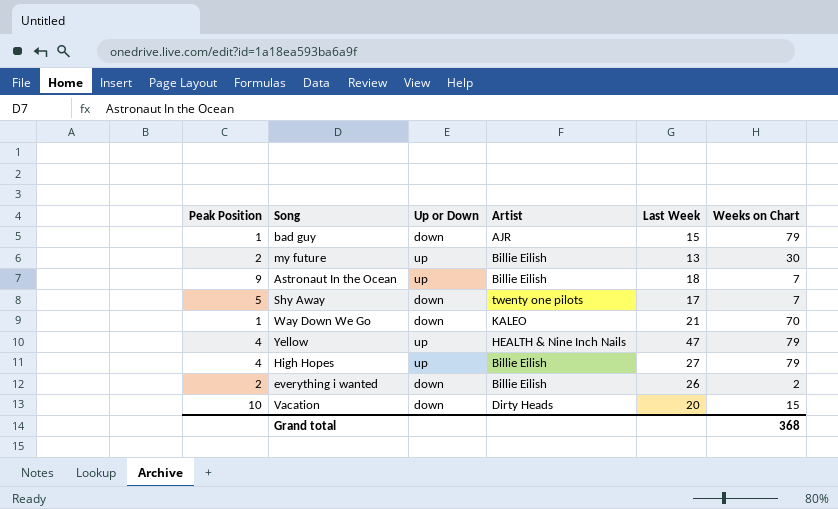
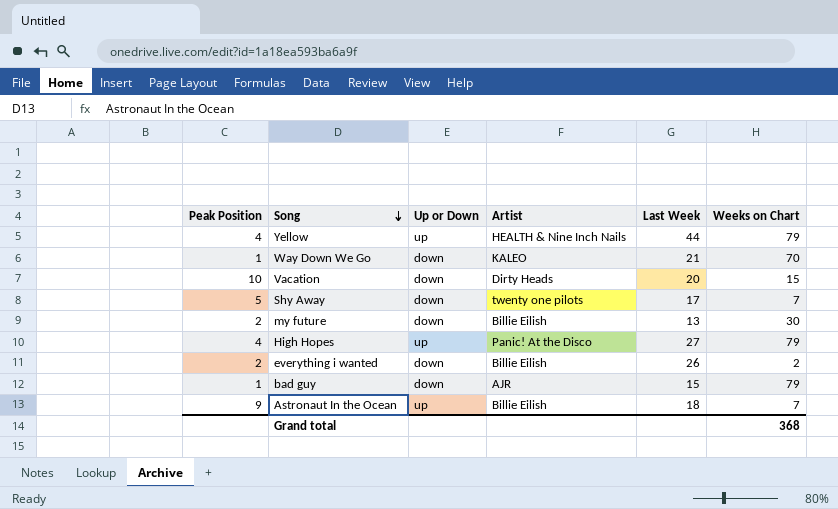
row order: none -> Song descending
Yellow | Last Week: 47 -> 44
my future | Up or Down: up -> down
High Hopes | Artist: Billie Eilish -> Panic! At the Disco

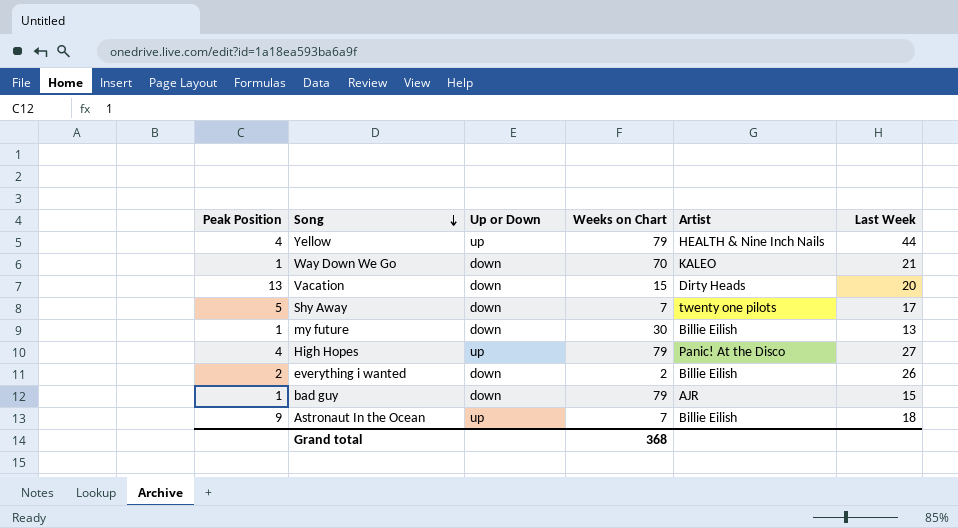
column Weeks on Chart | position: 6 -> 4
Vacation | Peak Position: 10 -> 13
my future | Peak Position: 2 -> 1

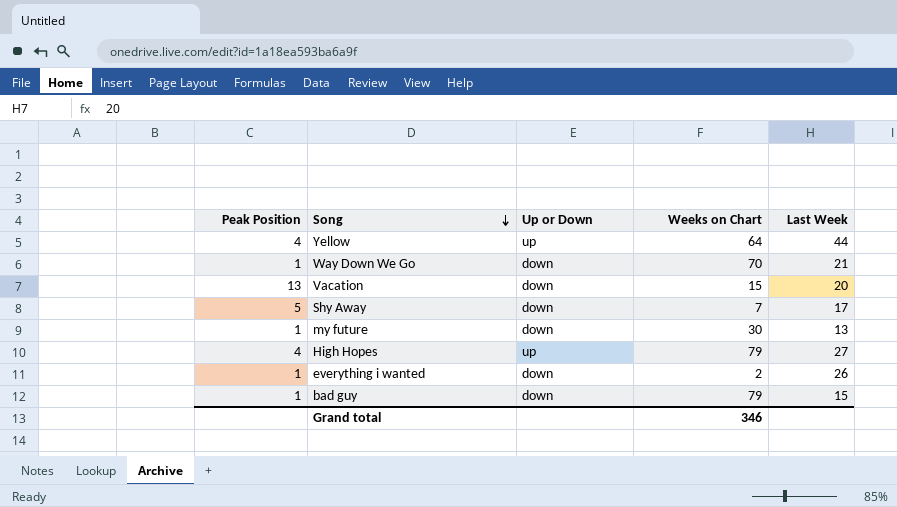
column Artist | position: 5 -> none
row Astronaut In the Ocean: 9 | up | 7 | Billie Eilish | 18 -> none
Yellow | Weeks on Chart: 79 -> 64
everything i wanted | Peak Position: 2 -> 1
Grand total | Weeks on Chart: 368 -> 346

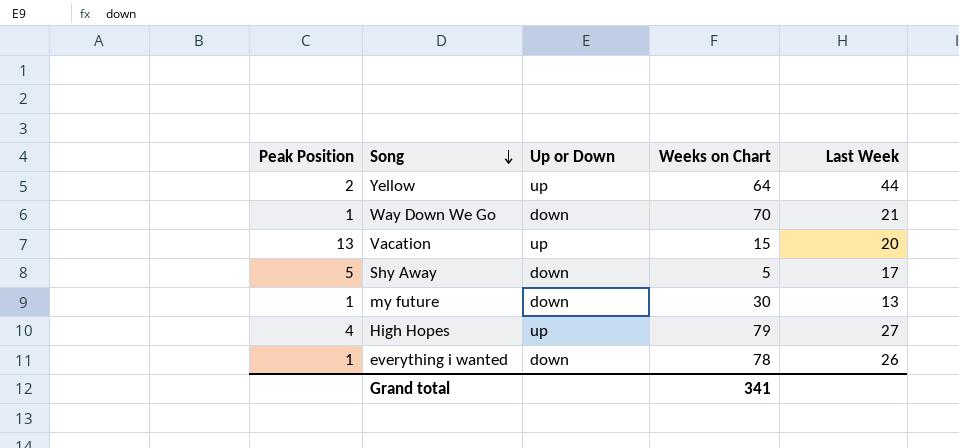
row bad guy: 1 | down | 79 | 15 -> none
Yellow | Peak Position: 4 -> 2
Vacation | Up or Down: down -> up
Shy Away | Weeks on Chart: 7 -> 5
everything i wanted | Weeks on Chart: 2 -> 78
Grand total | Weeks on Chart: 346 -> 341

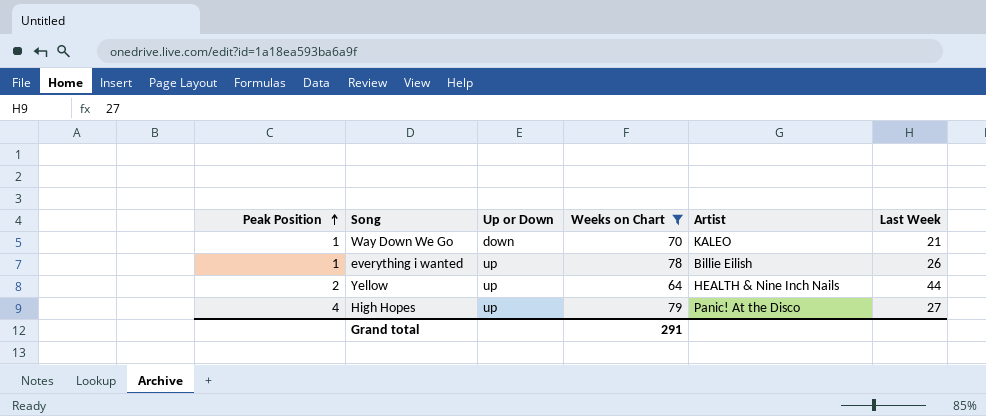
filter: none -> Weeks on Chart >= 64
row order: Song descending -> Peak Position ascending
column Artist | position: none -> 5
everything i wanted | Up or Down: down -> up
Grand total | Weeks on Chart: 341 -> 291

